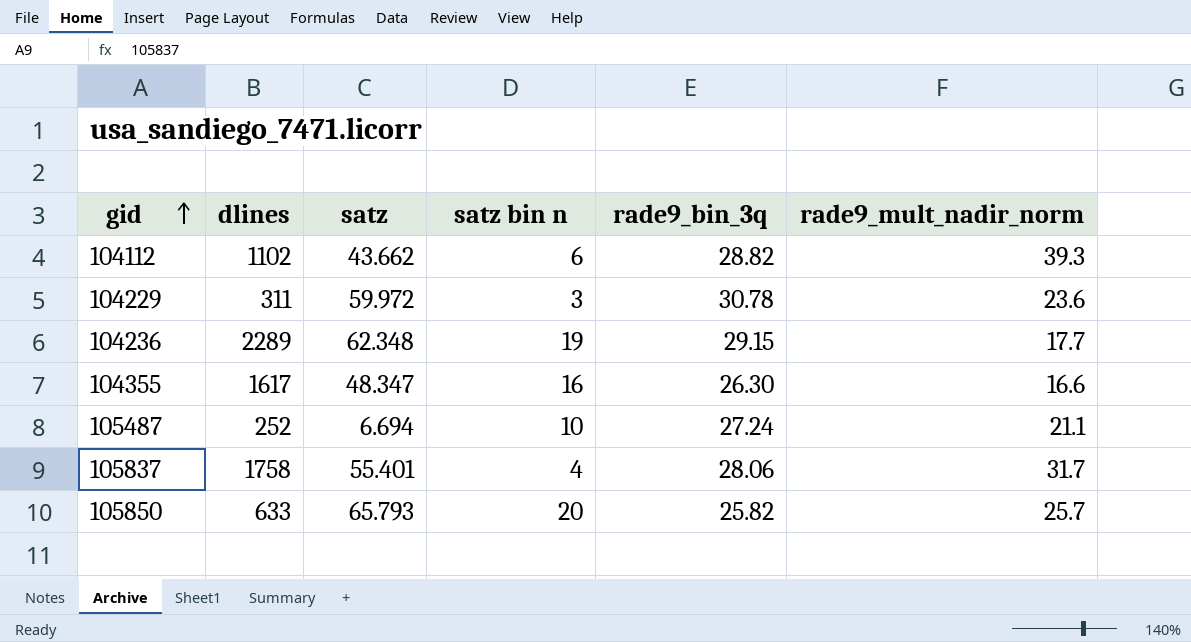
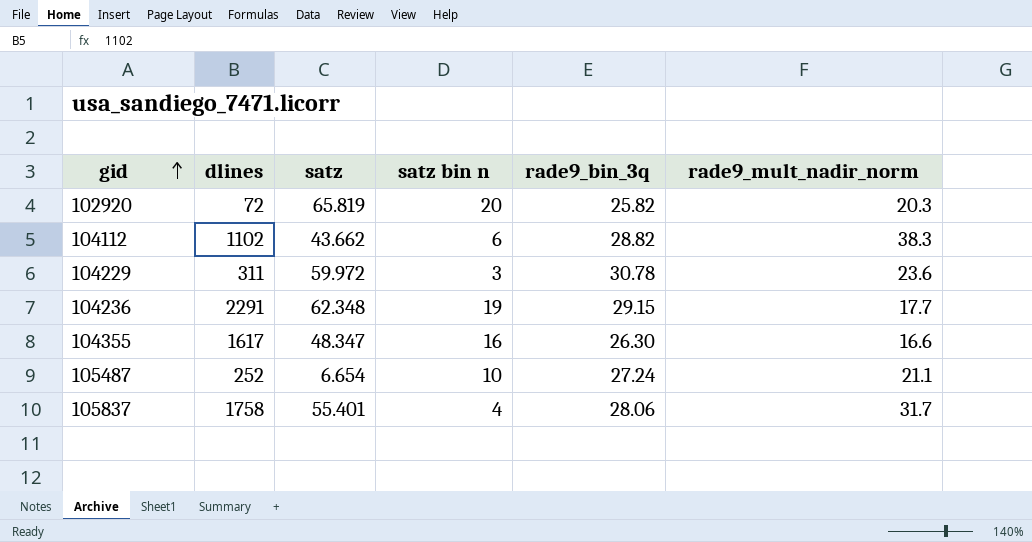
row 105850: 633 | 65.793 | 20 | 25.82 | 25.7 -> none
row 102920: none -> 72 | 65.819 | 20 | 25.82 | 20.3
104112 | rade9_mult_nadir_norm: 39.3 -> 38.3
104236 | dlines: 2289 -> 2291
105487 | satz: 6.694 -> 6.654

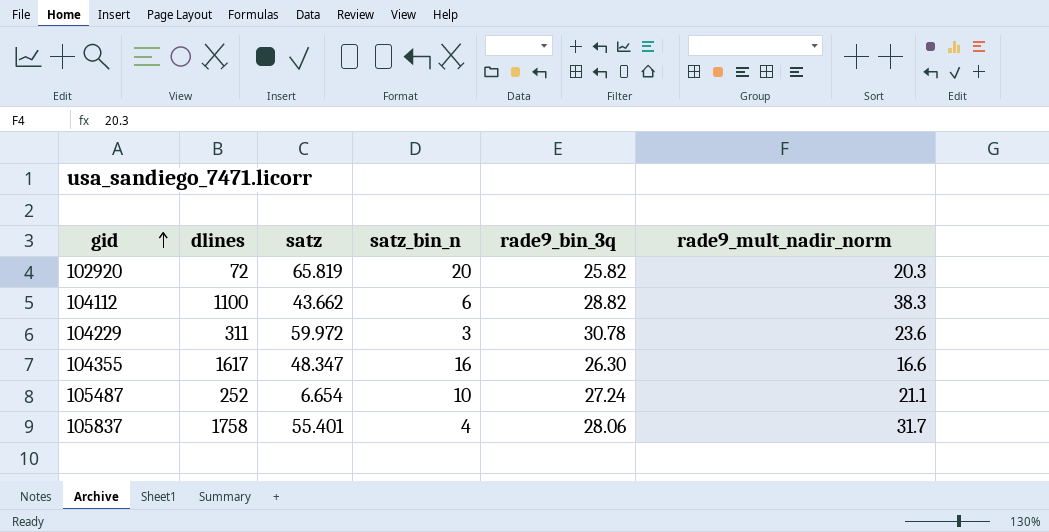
column name: satz bin n -> satz_bin_n
row 104236: 2291 | 62.348 | 19 | 29.15 | 17.7 -> none
104112 | dlines: 1102 -> 1100

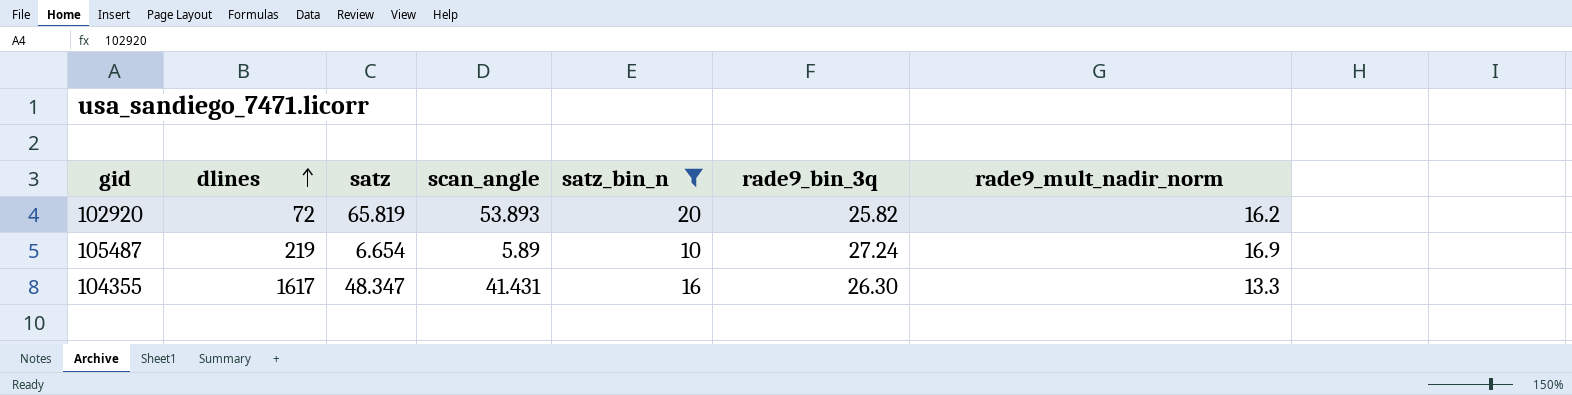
filter: none -> satz_bin_n >= 10
row order: gid ascending -> dlines ascending
column scan_angle | position: none -> 4
102920 | rade9_mult_nadir_norm: 20.3 -> 16.2
105487 | dlines: 252 -> 219
105487 | rade9_mult_nadir_norm: 21.1 -> 16.9
104355 | rade9_mult_nadir_norm: 16.6 -> 13.3

